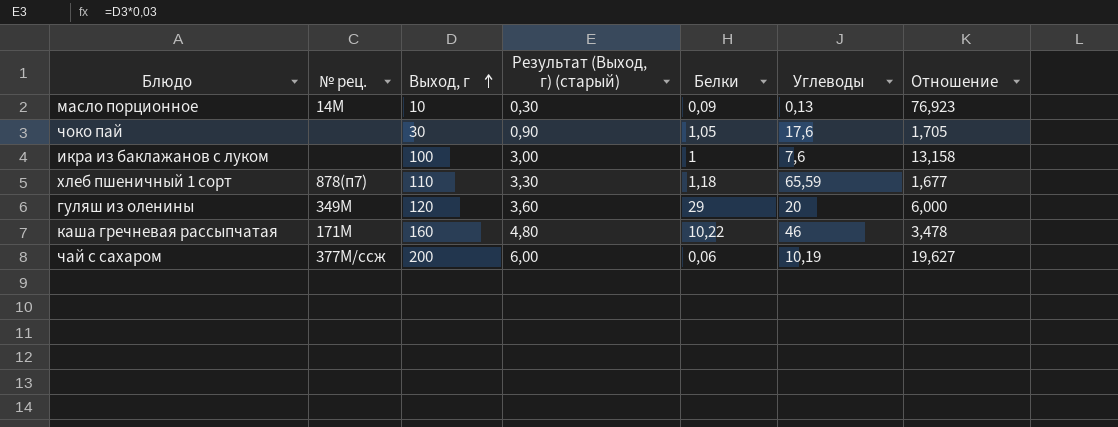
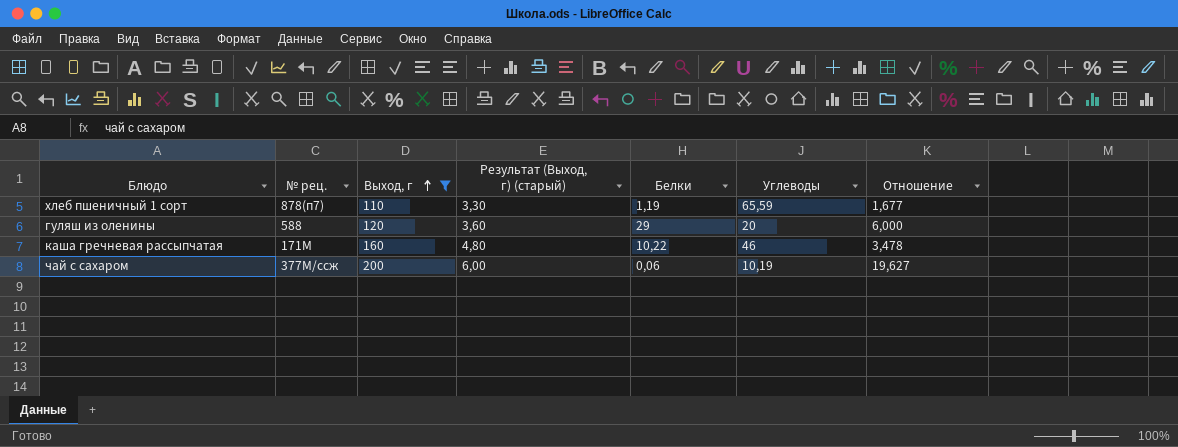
filter: none -> Выход, г >= 110
хлеб пшеничный 1 сорт | Белки: 1,18 -> 1,19
гуляш из оленины | № рец.: 349М -> 588

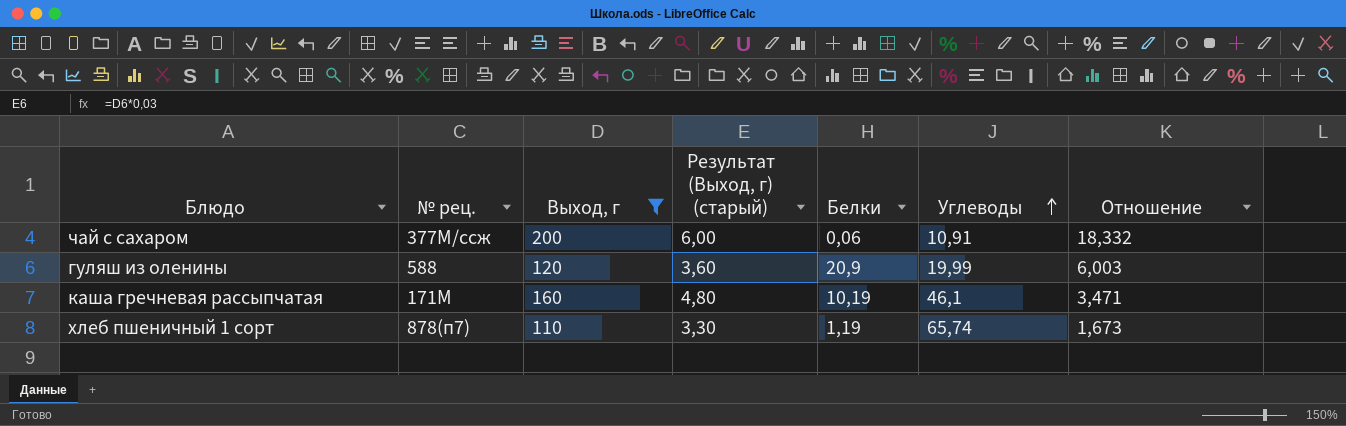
row order: Выход, г ascending -> Углеводы ascending
чай с сахаром | Углеводы: 10,19 -> 10,91
чай с сахаром | Отношение: 19,627 -> 18,332
гуляш из оленины | Белки: 29 -> 20,9
гуляш из оленины | Углеводы: 20 -> 19,99
гуляш из оленины | Отношение: 6,000 -> 6,003
каша гречневая рассыпчатая | Белки: 10,22 -> 10,19
каша гречневая рассыпчатая | Углеводы: 46 -> 46,1
каша гречневая рассыпчатая | Отношение: 3,478 -> 3,471
хлеб пшеничный 1 сорт | Углеводы: 65,59 -> 65,74
хлеб пшеничный 1 сорт | Отношение: 1,677 -> 1,673

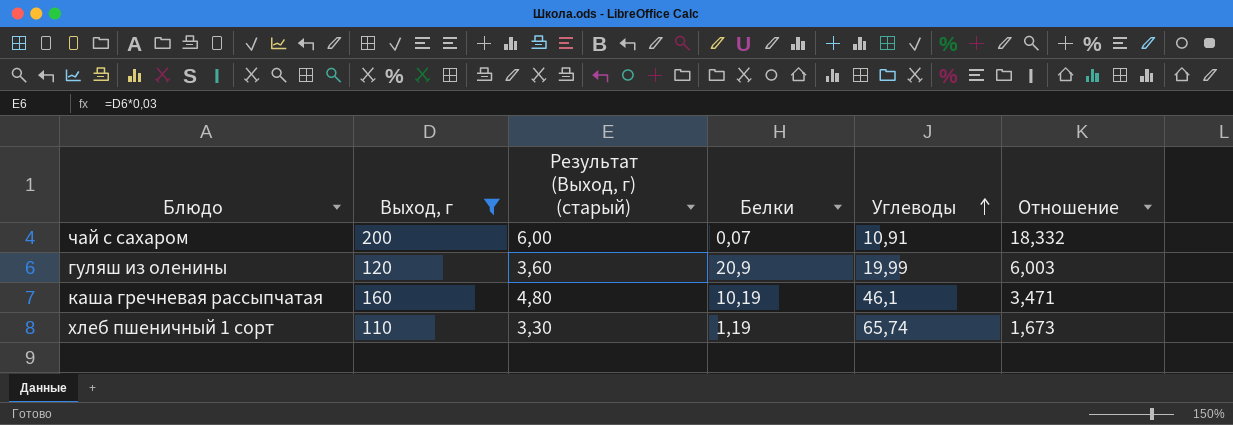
column № рец. | position: 2 -> none
чай с сахаром | Белки: 0,06 -> 0,07

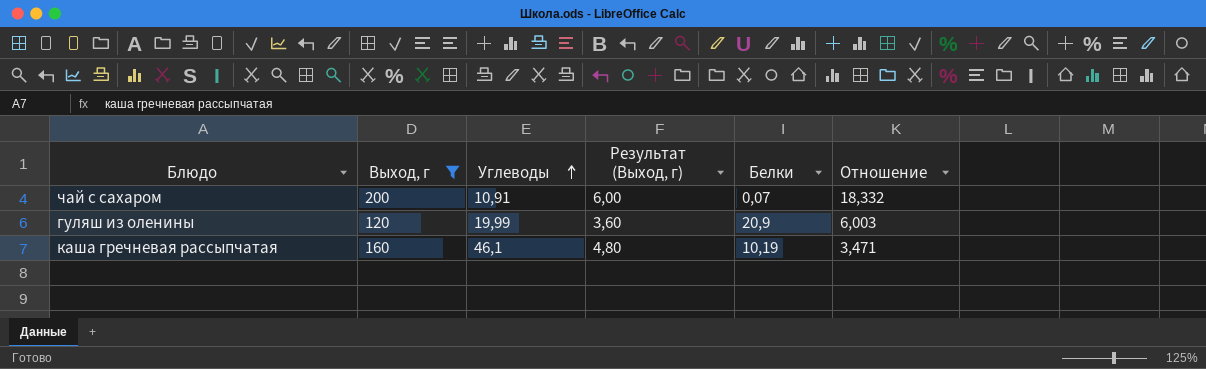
column Углеводы | position: 5 -> 3
column name: Результат (Выход, г) (старый) -> Результат (Выход, г)
row хлеб пшеничный 1 сорт: 110 | 3,30 | 1,19 | 65,74 | 1,673 -> none

